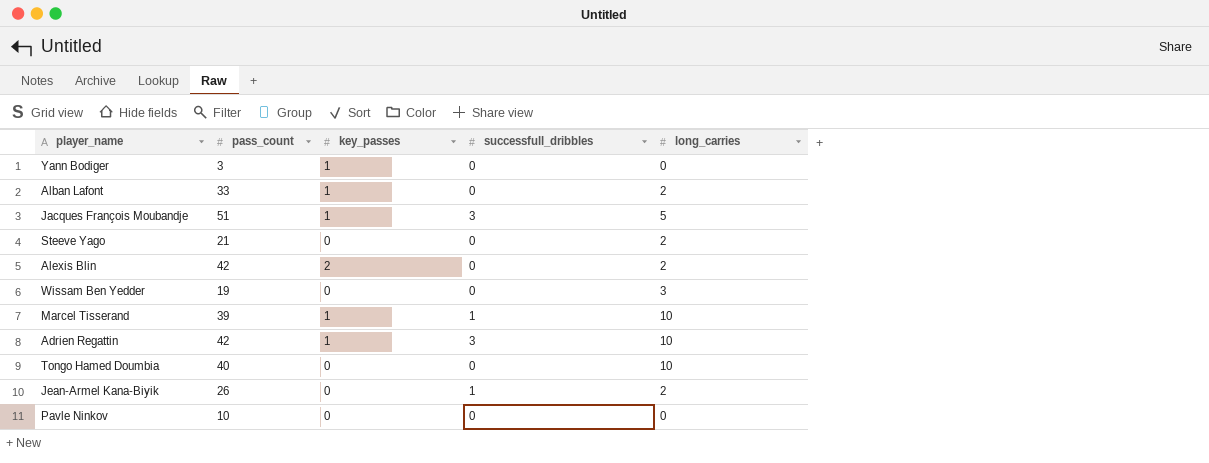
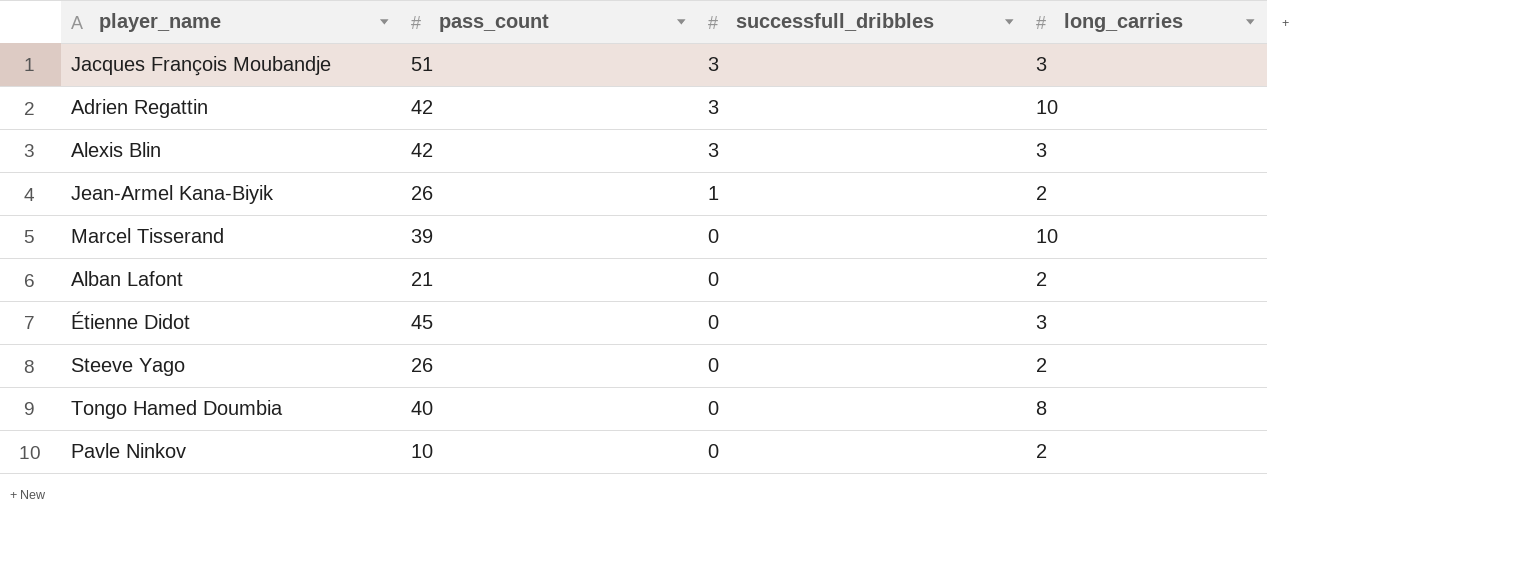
row order: none -> successfull_dribbles descending
column key_passes | position: 3 -> none
row Yann Bodiger: 3 | 1 | 0 | 0 -> none
row Wissam Ben Yedder: 19 | 0 | 0 | 3 -> none
Jacques François Moubandje | long_carries: 5 -> 3
Alexis Blin | successfull_dribbles: 0 -> 3
Alexis Blin | long_carries: 2 -> 3
Marcel Tisserand | successfull_dribbles: 1 -> 0
Alban Lafont | pass_count: 33 -> 21
row Étienne Didot: none -> 45 | 0 | 3
Steeve Yago | pass_count: 21 -> 26
Tongo Hamed Doumbia | long_carries: 10 -> 8
Pavle Ninkov | long_carries: 0 -> 2

